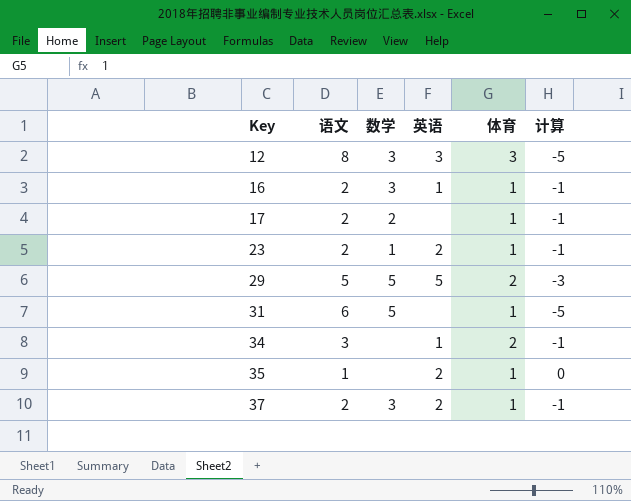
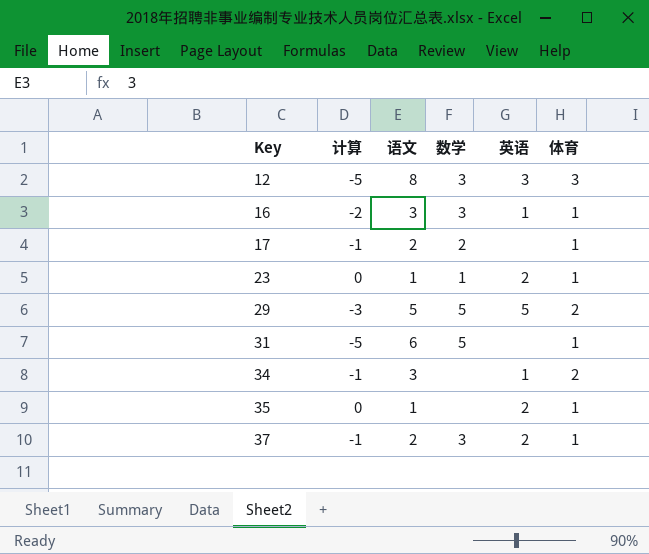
column 计算 | position: 6 -> 2
16 | 计算: -1 -> -2
16 | 语文: 2 -> 3
23 | 计算: -1 -> 0
23 | 语文: 2 -> 1

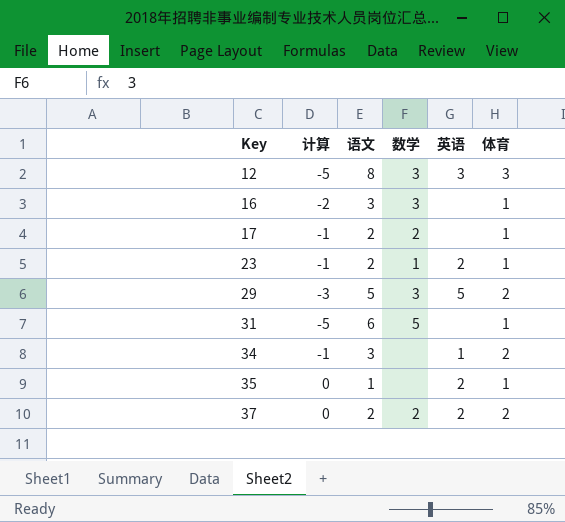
16 | 英语: 1 -> none
23 | 计算: 0 -> -1
23 | 语文: 1 -> 2
29 | 数学: 5 -> 3
37 | 计算: -1 -> 0
37 | 数学: 3 -> 2
37 | 体育: 1 -> 2

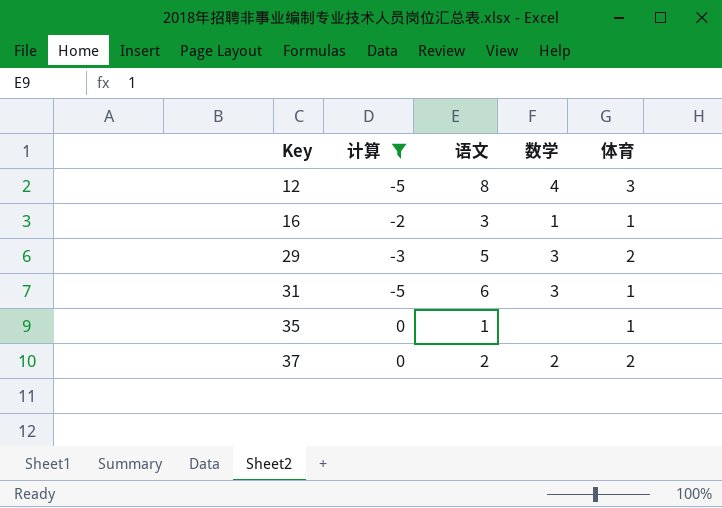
filter: none -> 计算 != -1
column 英语 | position: 5 -> none
12 | 数学: 3 -> 4
16 | 数学: 3 -> 1
31 | 数学: 5 -> 3

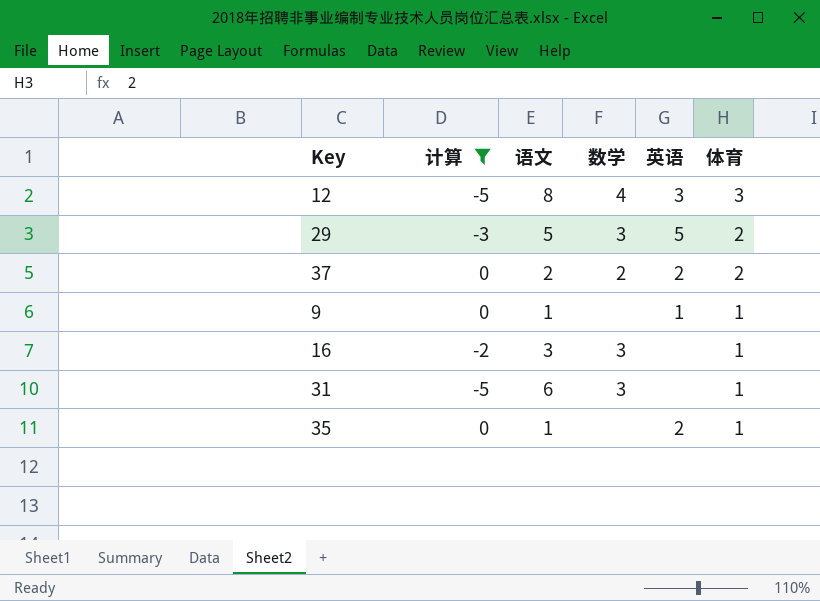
row order: Key ascending -> 体育 descending
column 英语 | position: none -> 5
row 9: none -> 0 | 1 | none | 1 | 1
16 | 数学: 1 -> 3

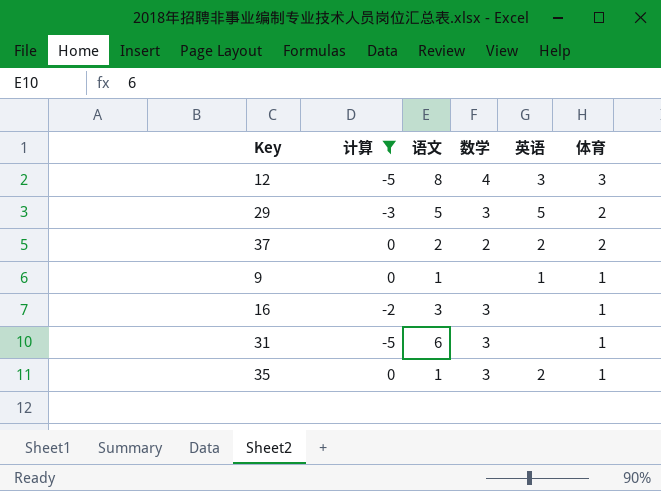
35 | 数学: none -> 3

